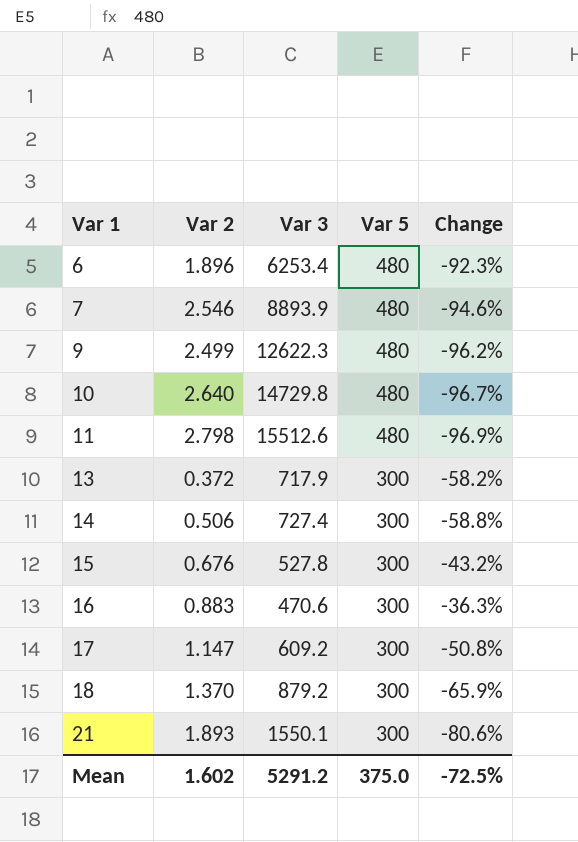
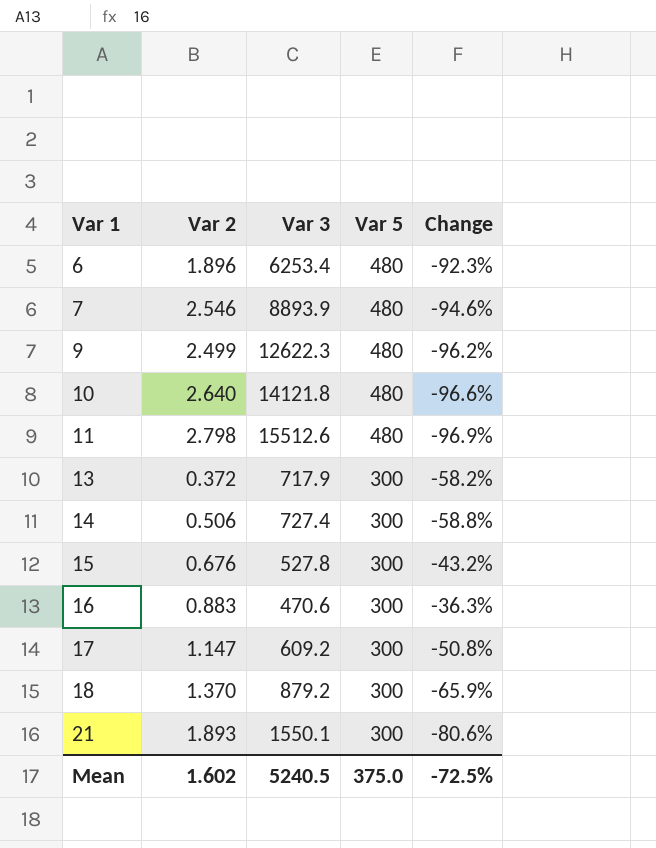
10 | Var 3: 14729.8 -> 14121.8
10 | Change: -96.7% -> -96.6%
Mean | Var 3: 5291.2 -> 5240.5

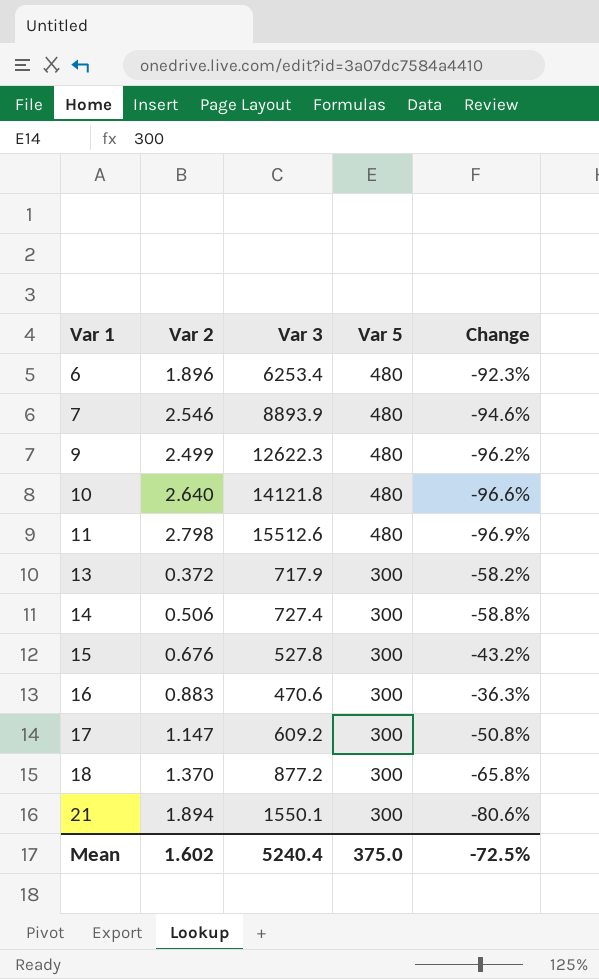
18 | Var 3: 879.2 -> 877.2
18 | Change: -65.9% -> -65.8%
21 | Var 2: 1.893 -> 1.894
Mean | Var 3: 5240.5 -> 5240.4

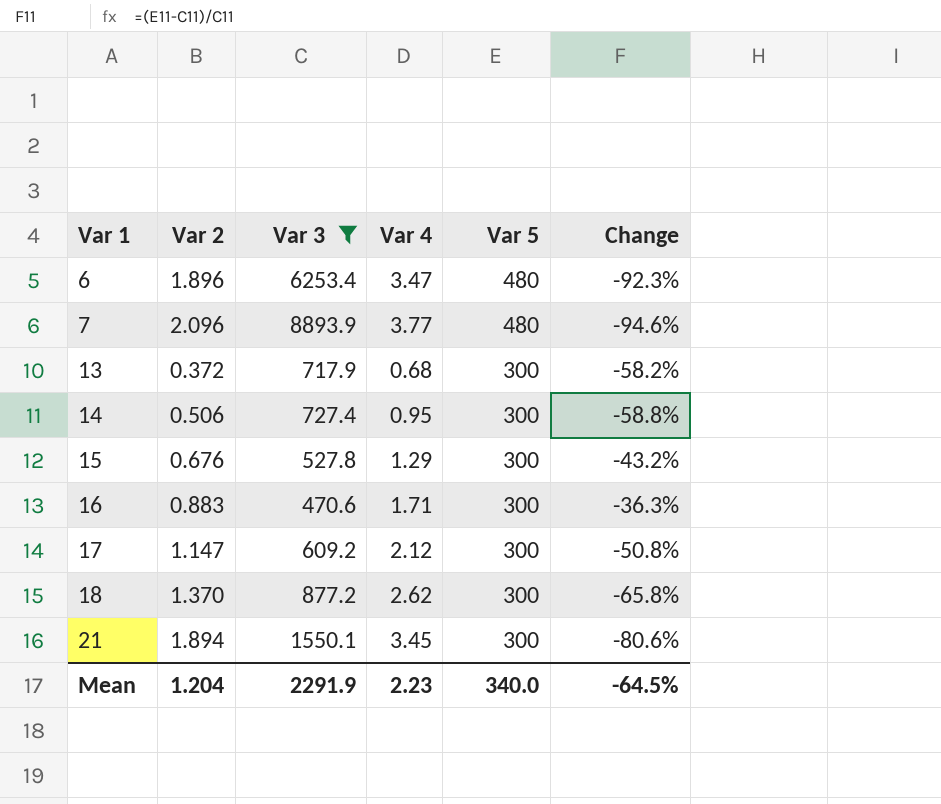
filter: none -> Var 3 <= 8893.9
column Var 4 | position: none -> 4
7 | Var 2: 2.546 -> 2.096
Mean | Var 2: 1.602 -> 1.204
Mean | Var 3: 5240.4 -> 2291.9
Mean | Var 5: 375.0 -> 340.0
Mean | Change: -72.5% -> -64.5%

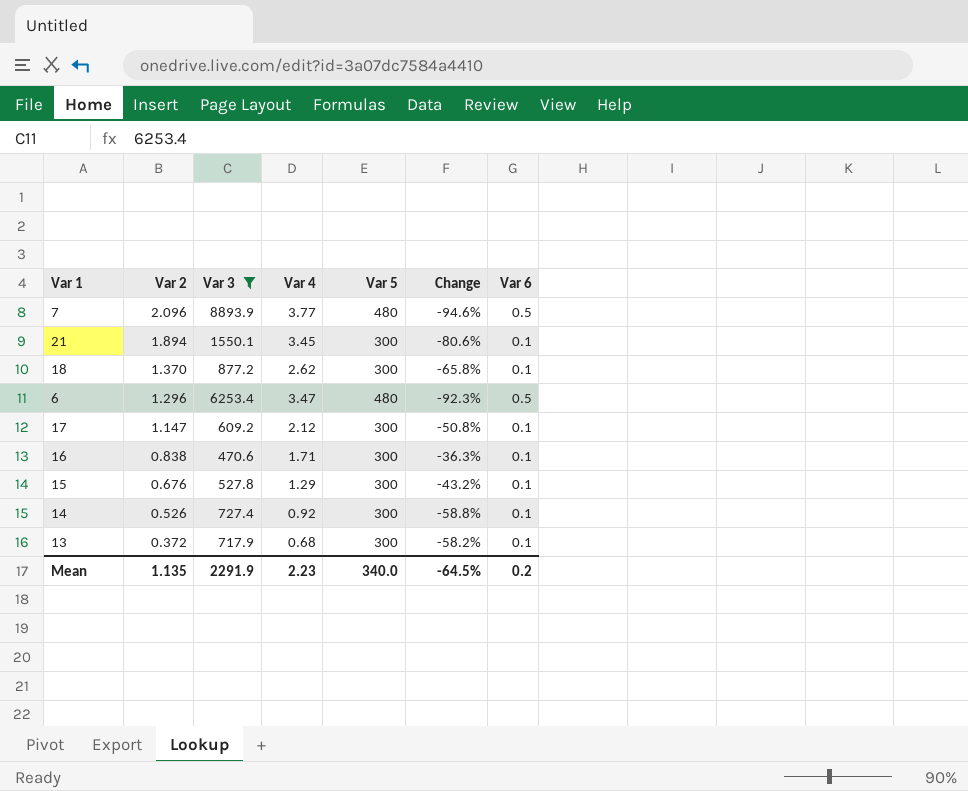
row order: Var 1 ascending -> Var 2 descending
column Var 6 | position: none -> 7
6 | Var 2: 1.896 -> 1.296
16 | Var 2: 0.883 -> 0.838
14 | Var 2: 0.506 -> 0.526
14 | Var 4: 0.95 -> 0.92
Mean | Var 2: 1.204 -> 1.135

